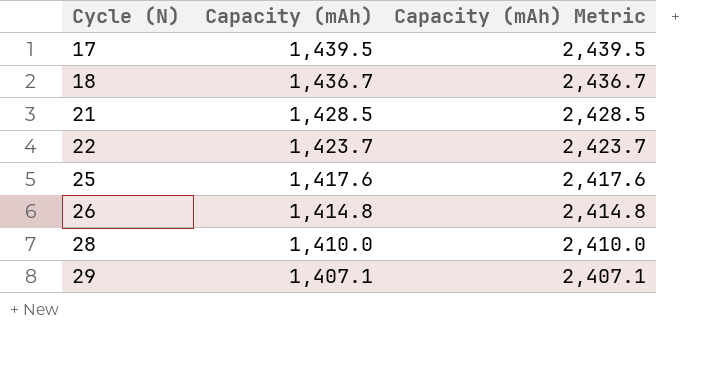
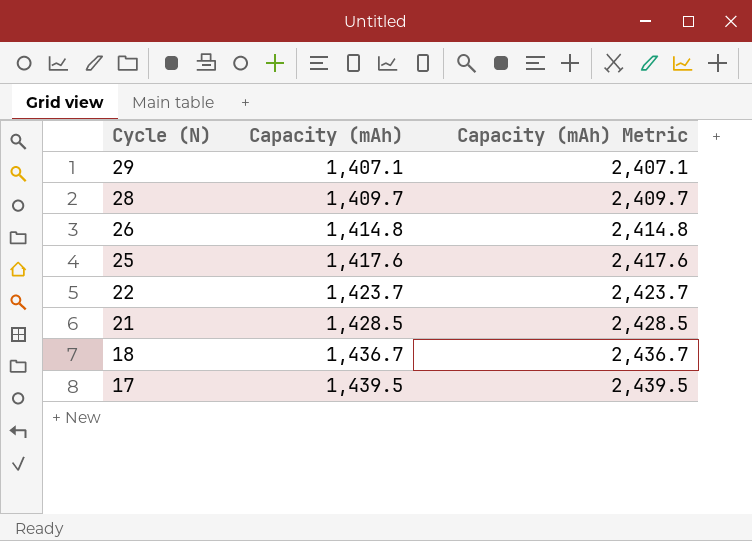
row order: Cycle (N) ascending -> Cycle (N) descending
28 | Capacity (mAh): 1,410.0 -> 1,409.7
28 | Capacity (mAh) Metric: 2,410.0 -> 2,409.7

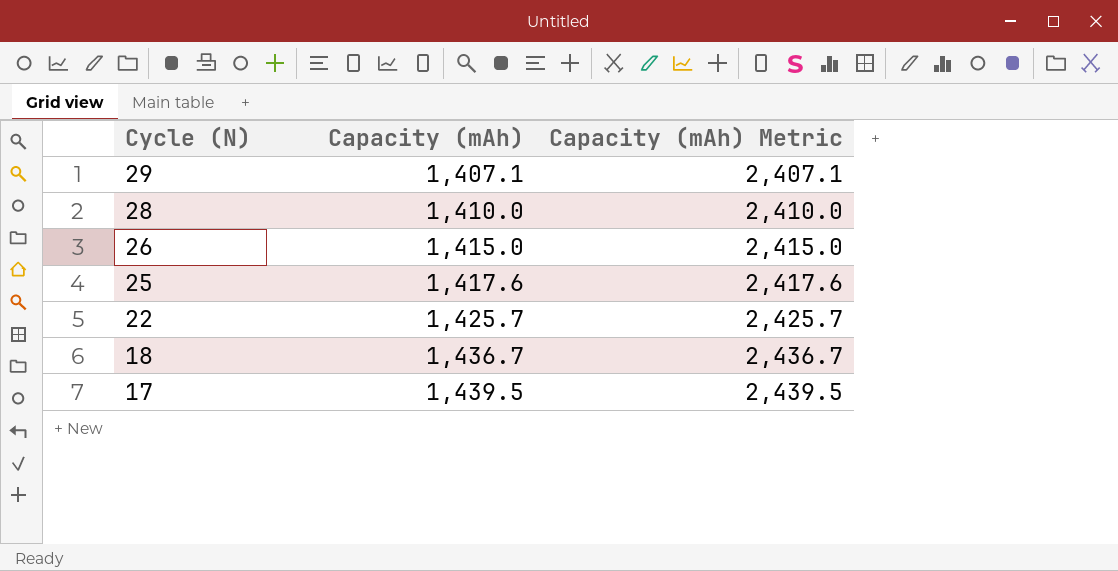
row 21: 1,428.5 | 2,428.5 -> none
28 | Capacity (mAh): 1,409.7 -> 1,410.0
28 | Capacity (mAh) Metric: 2,409.7 -> 2,410.0
26 | Capacity (mAh): 1,414.8 -> 1,415.0
26 | Capacity (mAh) Metric: 2,414.8 -> 2,415.0
22 | Capacity (mAh): 1,423.7 -> 1,425.7
22 | Capacity (mAh) Metric: 2,423.7 -> 2,425.7

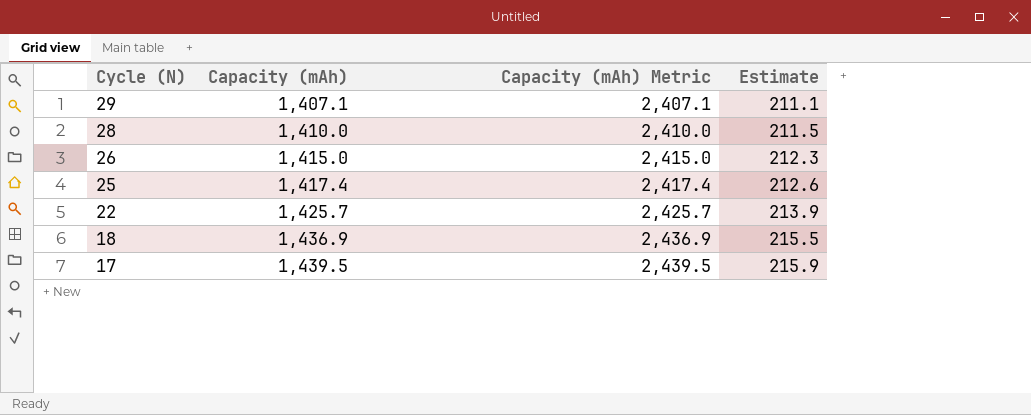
column Estimate | formula: none -> [Capacity (mAh)] * 0.15
25 | Capacity (mAh): 1,417.6 -> 1,417.4
25 | Capacity (mAh) Metric: 2,417.6 -> 2,417.4
18 | Capacity (mAh): 1,436.7 -> 1,436.9
18 | Capacity (mAh) Metric: 2,436.7 -> 2,436.9

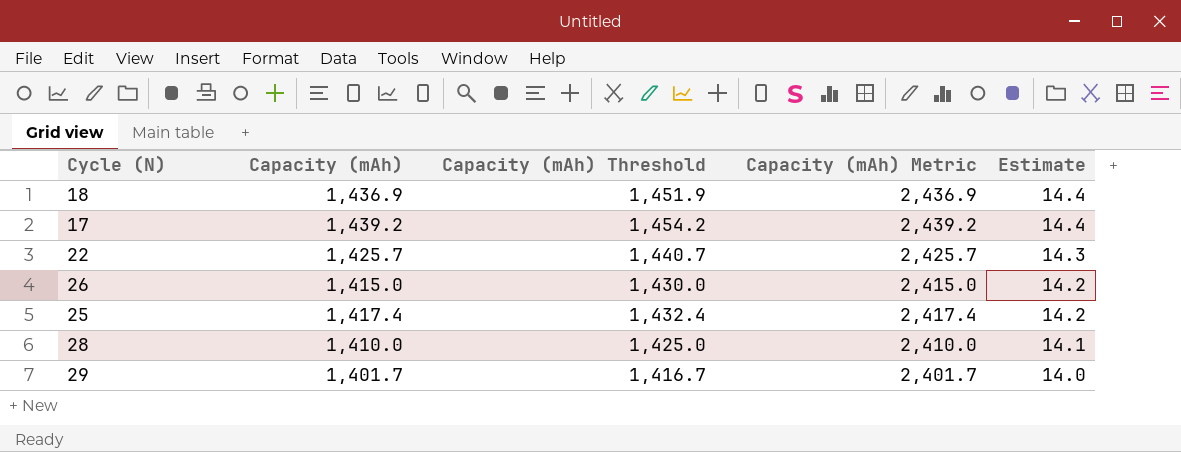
row order: Cycle (N) descending -> Estimate descending
column Capacity (mAh) Threshold | formula: none -> [Capacity (mAh)] + 15
column Estimate | formula: [Capacity (mAh)] * 0.15 -> [Capacity (mAh)] * 0.01
17 | Capacity (mAh): 1,439.5 -> 1,439.2
17 | Capacity (mAh) Metric: 2,439.5 -> 2,439.2
29 | Capacity (mAh): 1,407.1 -> 1,401.7
29 | Capacity (mAh) Metric: 2,407.1 -> 2,401.7

